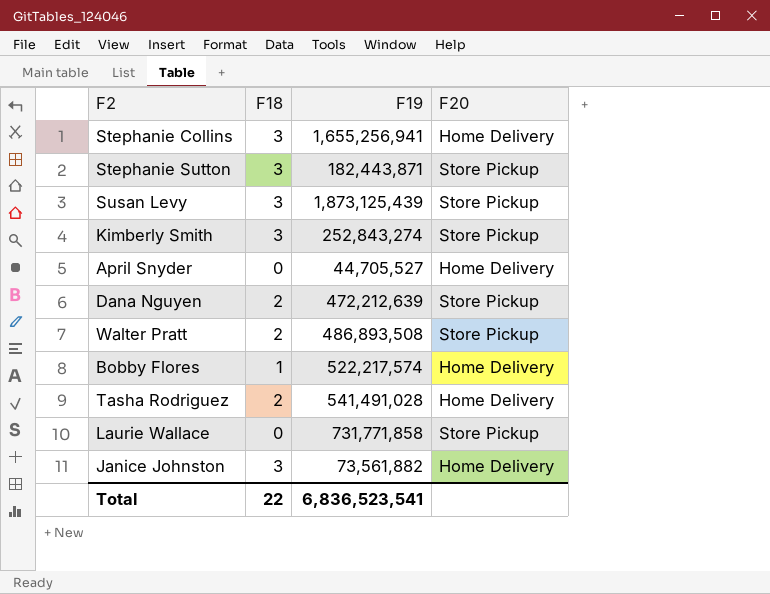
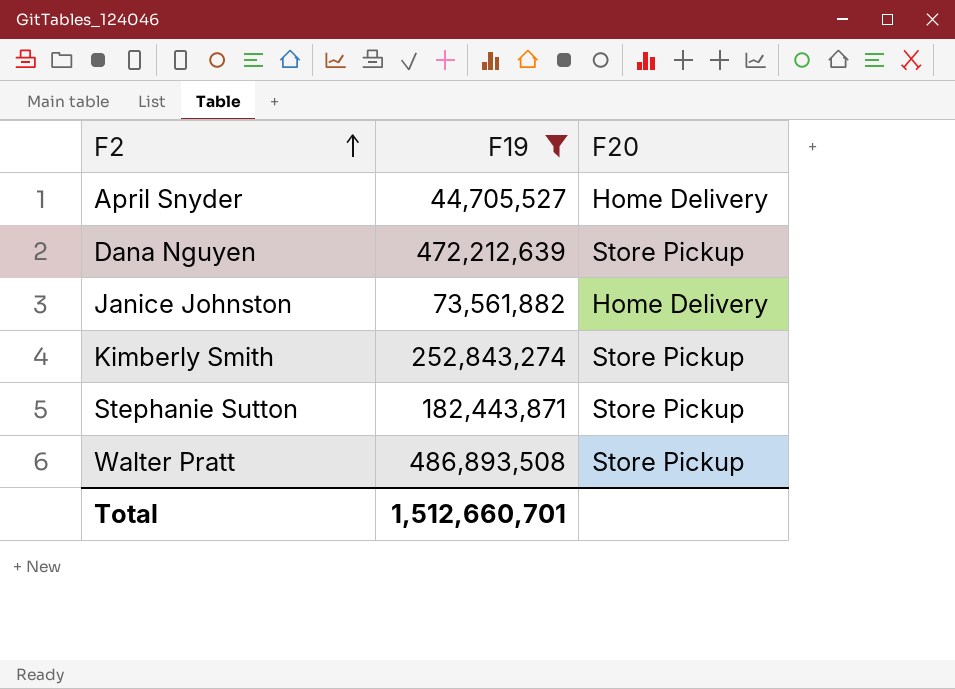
filter: none -> F19 <= 486,893,508
row order: none -> F2 ascending
column F18 | position: 2 -> none
Total | F19: 6,836,523,541 -> 1,512,660,701

